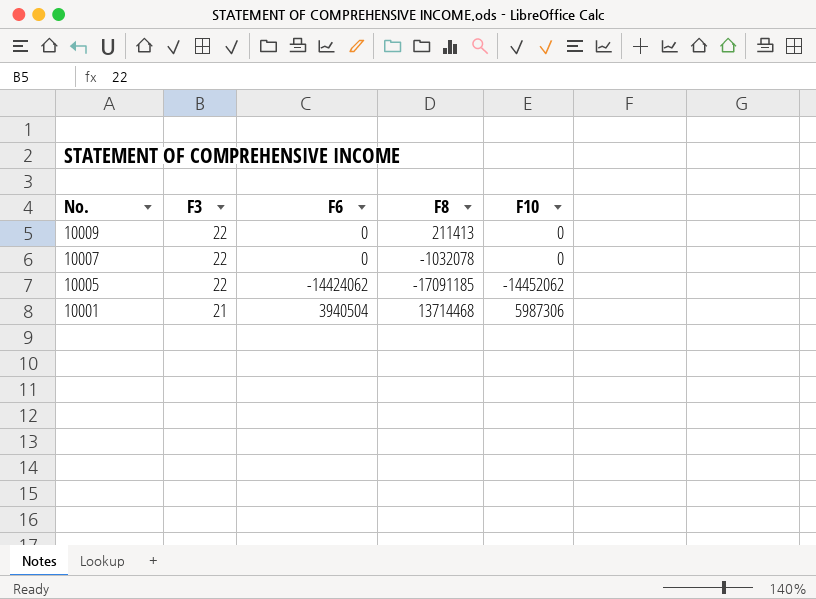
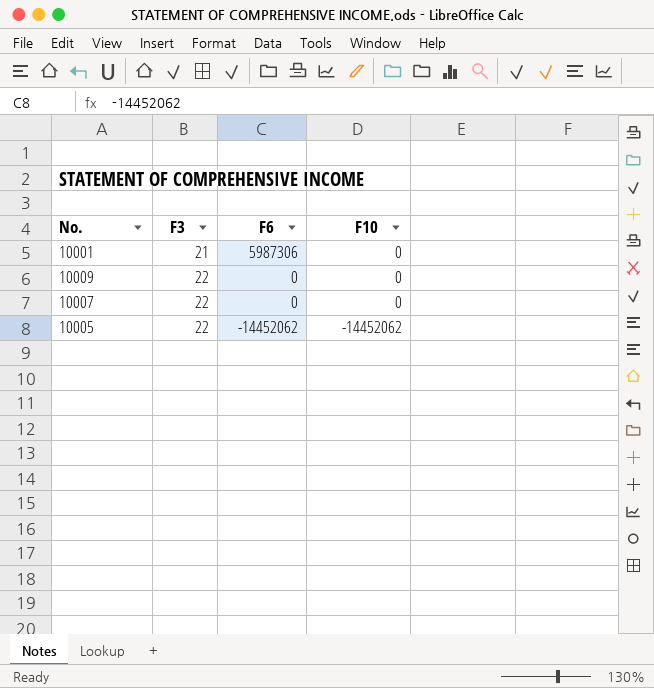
row order: No. descending -> F3 ascending
column F8 | position: 4 -> none
10001 | F6: 3940504 -> 5987306
10001 | F10: 5987306 -> 0
10005 | F6: -14424062 -> -14452062

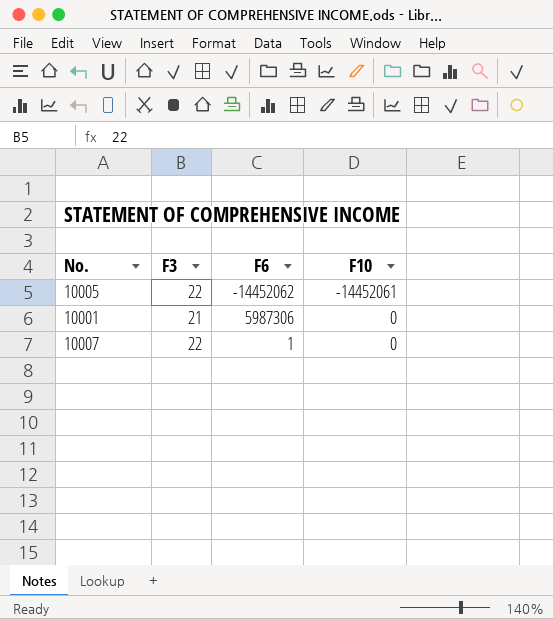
row order: F3 ascending -> F10 ascending
row 10009: 22 | 0 | 0 -> none
10005 | F10: -14452062 -> -14452061
10007 | F6: 0 -> 1

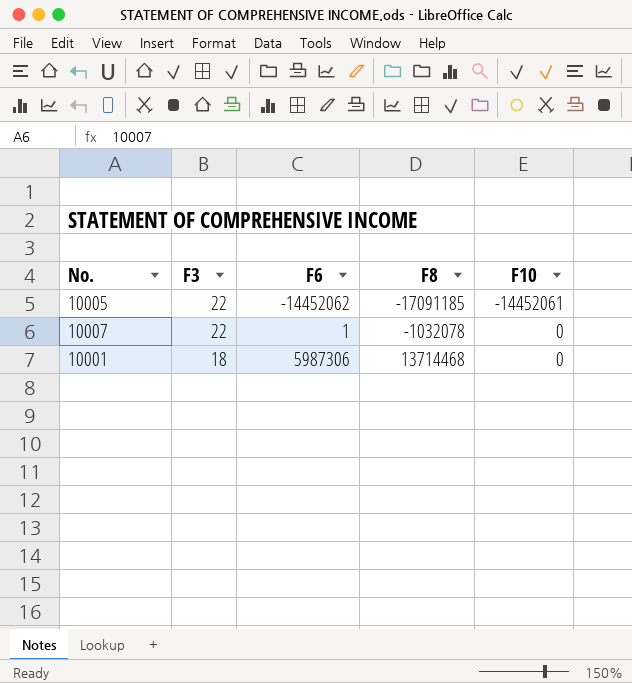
row order: F10 ascending -> F3 descending
column F8 | position: none -> 4
10001 | F3: 21 -> 18

